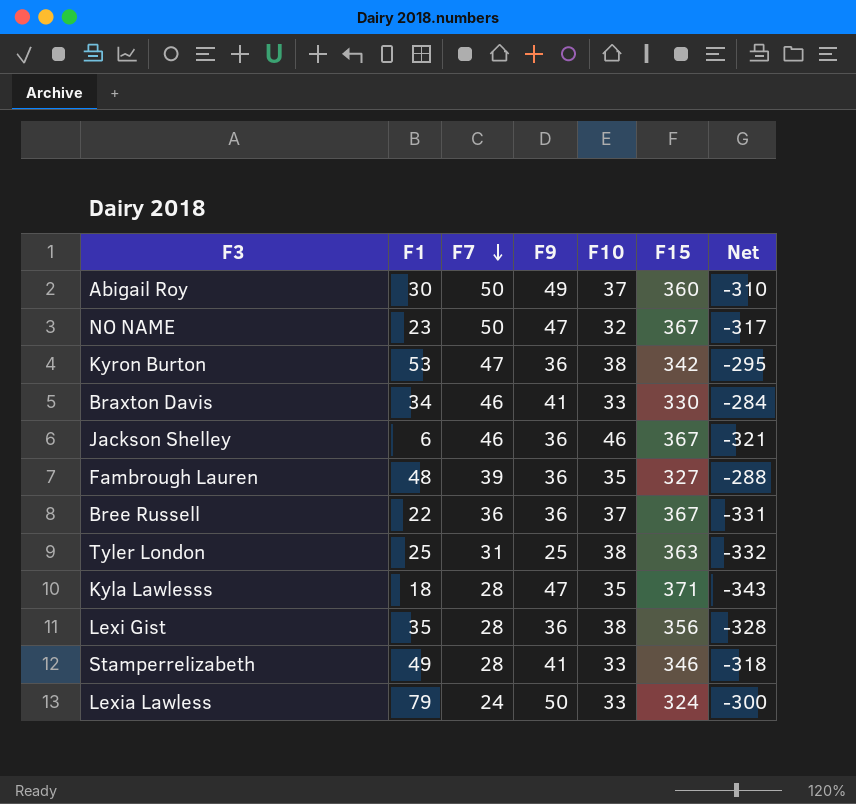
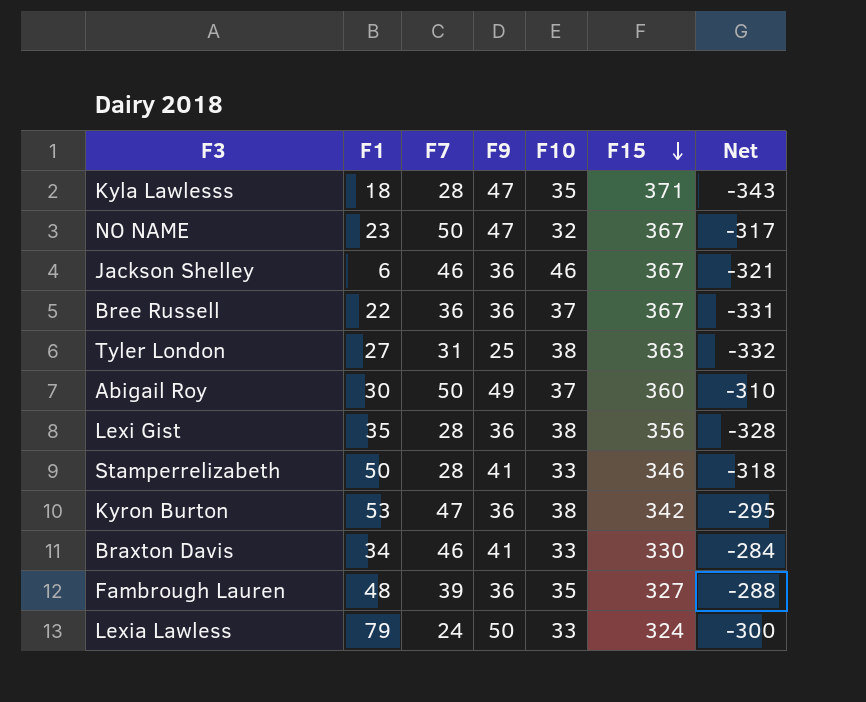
row order: F7 descending -> F15 descending
Tyler London | F1: 25 -> 27
Stamperrelizabeth | F1: 49 -> 50

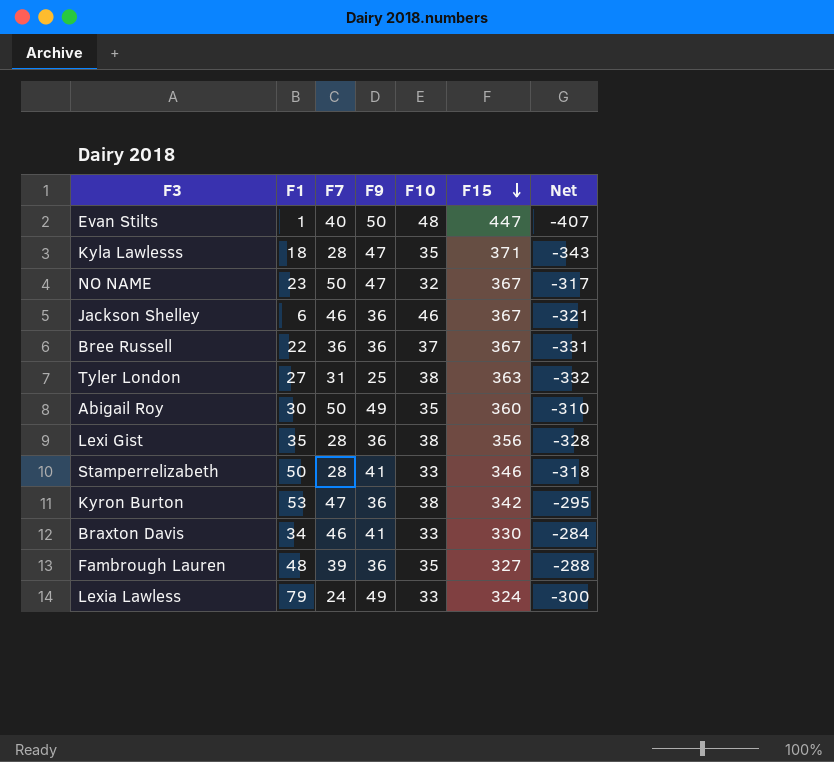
row Evan Stilts: none -> 1 | 40 | 50 | 48 | 447 | -407
Abigail Roy | F10: 37 -> 35
Lexia Lawless | F9: 50 -> 49

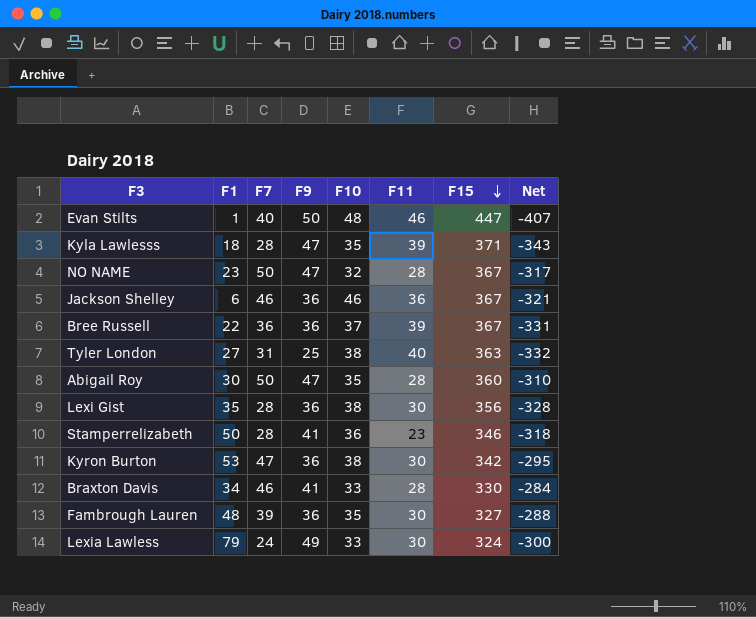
column F11 | position: none -> 6
Abigail Roy | F9: 49 -> 47
Stamperrelizabeth | F10: 33 -> 36

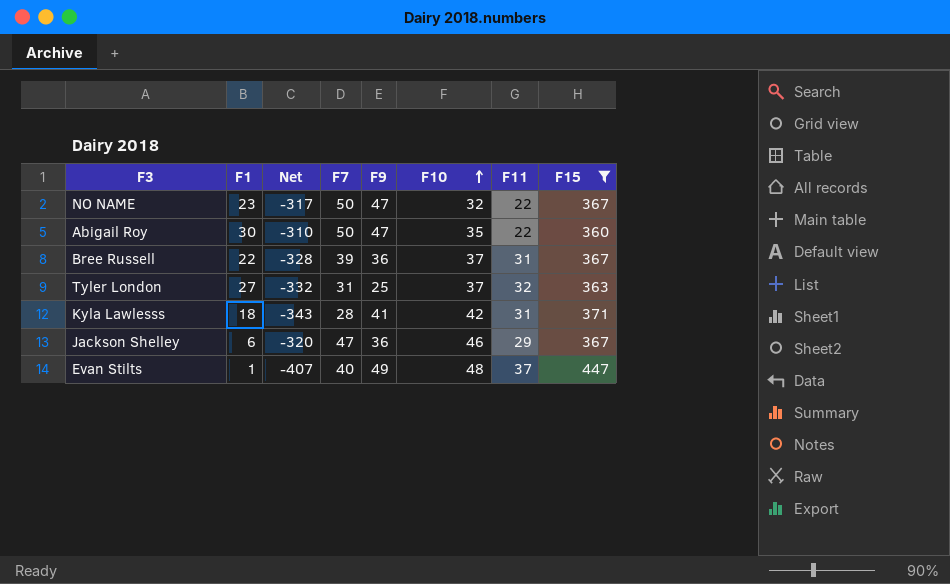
filter: none -> F15 >= 360
row order: F15 descending -> F10 ascending
column Net | position: 8 -> 3
NO NAME | F11: 28 -> 22
Abigail Roy | F11: 28 -> 22
Bree Russell | Net: -331 -> -328
Bree Russell | F7: 36 -> 39
Bree Russell | F11: 39 -> 31
Tyler London | F10: 38 -> 37
Tyler London | F11: 40 -> 32
Kyla Lawlesss | F9: 47 -> 41
Kyla Lawlesss | F10: 35 -> 42
Kyla Lawlesss | F11: 39 -> 31
Jackson Shelley | Net: -321 -> -320
Jackson Shelley | F7: 46 -> 47
Jackson Shelley | F11: 36 -> 29
Evan Stilts | F9: 50 -> 49
Evan Stilts | F11: 46 -> 37

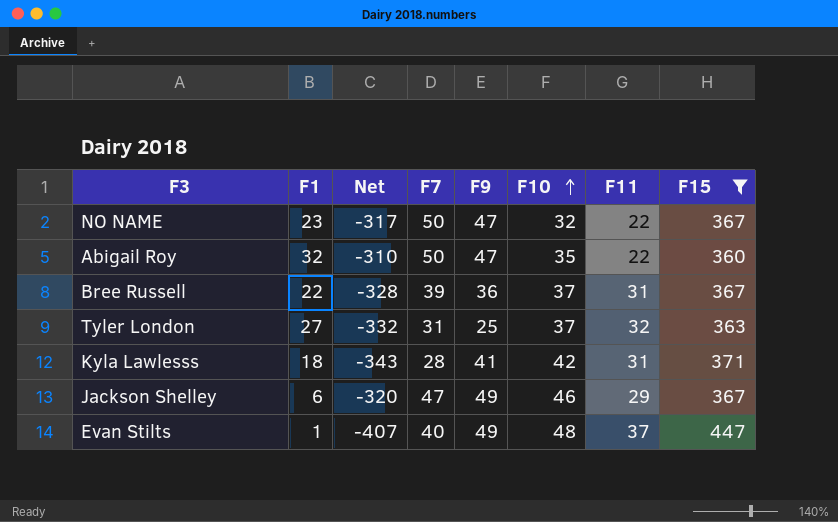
Abigail Roy | F1: 30 -> 32
Jackson Shelley | F9: 36 -> 49

